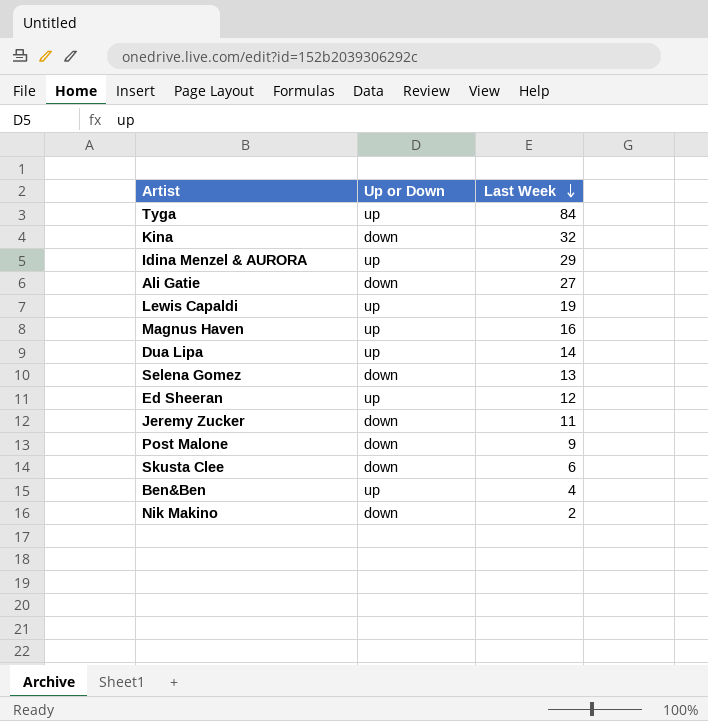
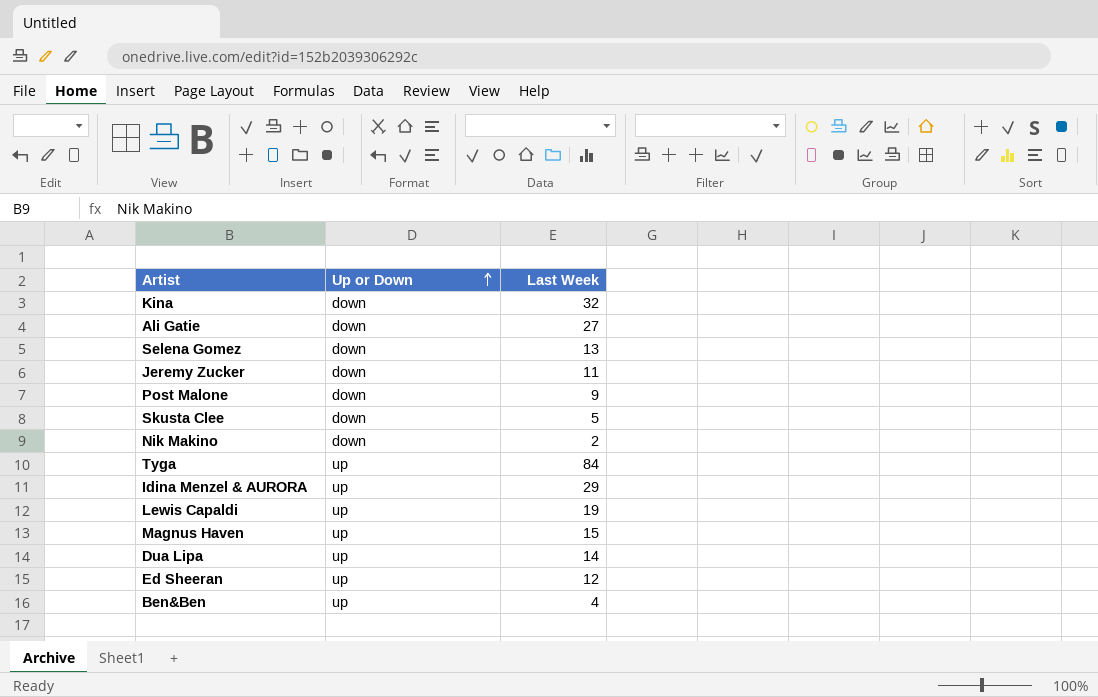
row order: Last Week descending -> Up or Down ascending
Skusta Clee | Last Week: 6 -> 5
Magnus Haven | Last Week: 16 -> 15

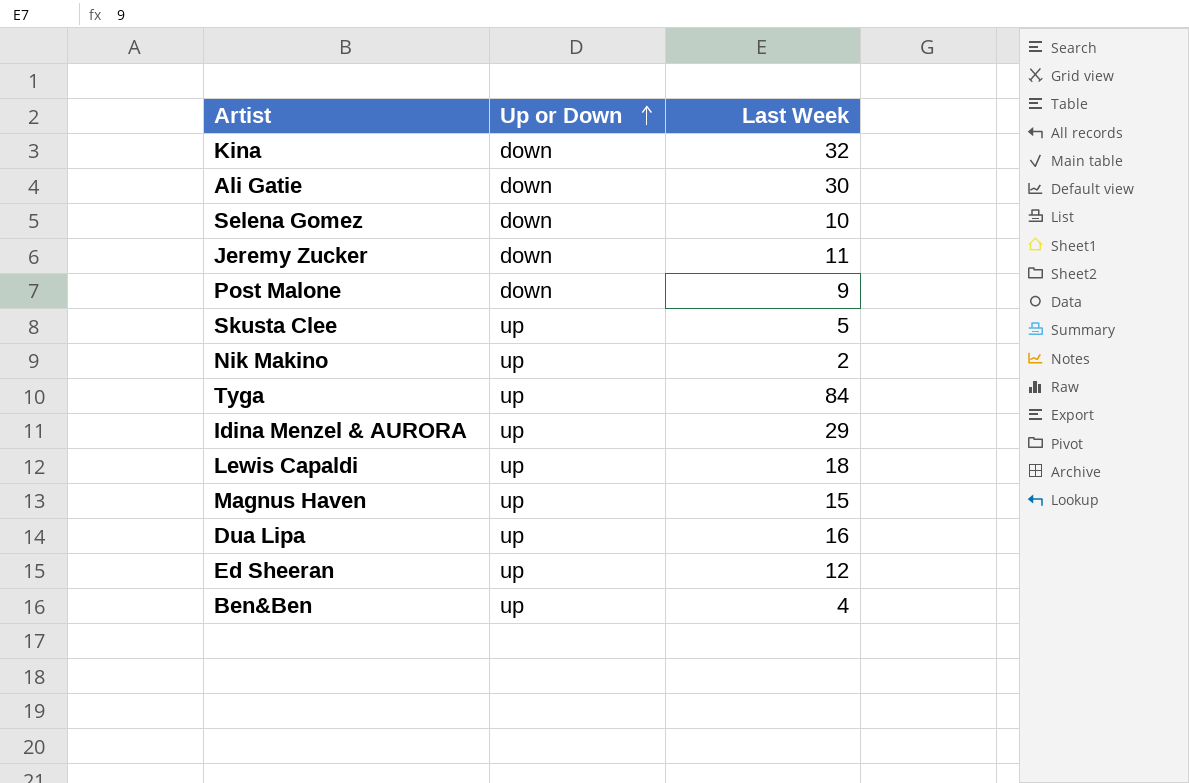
Ali Gatie | Last Week: 27 -> 30
Selena Gomez | Last Week: 13 -> 10
Skusta Clee | Up or Down: down -> up
Nik Makino | Up or Down: down -> up
Lewis Capaldi | Last Week: 19 -> 18
Dua Lipa | Last Week: 14 -> 16

